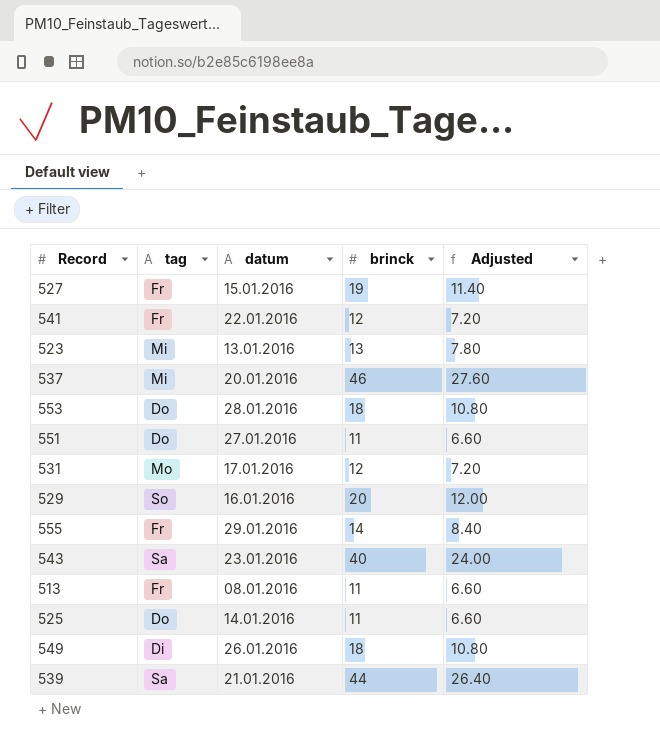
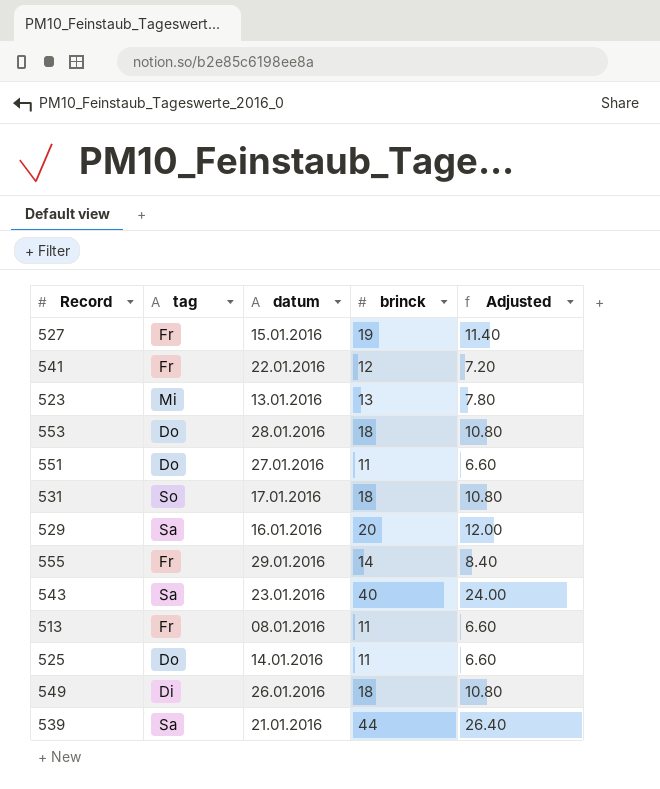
row 537: Mi | 20.01.2016 | 46 | 27.60 -> none
531 | tag: Mo -> So
531 | brinck: 12 -> 18
531 | Adjusted: 7.20 -> 10.80
529 | tag: So -> Sa

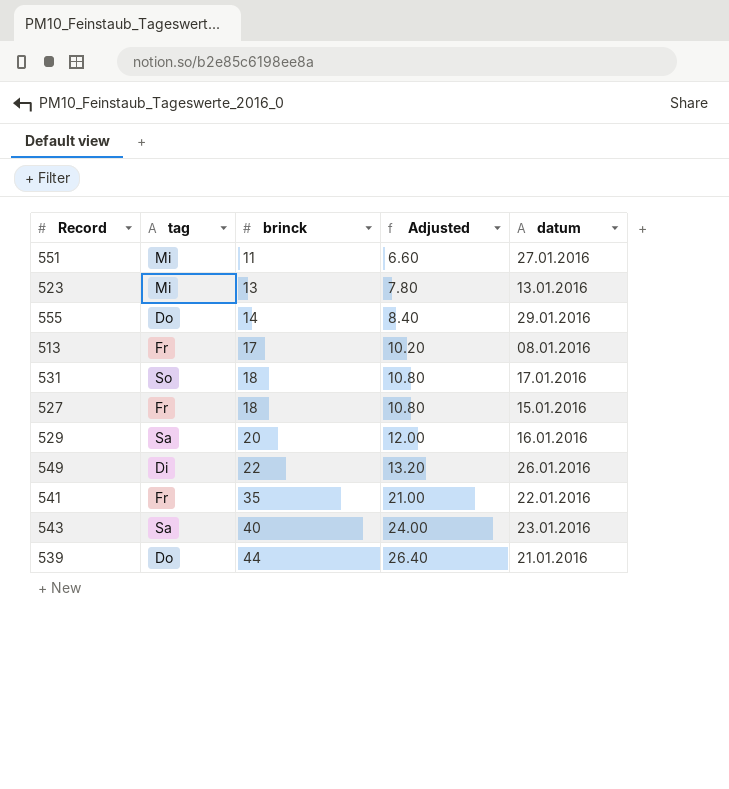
row order: none -> brinck ascending
column datum | position: 3 -> 5
row 553: Do | 28.01.2016 | 18 | 10.80 -> none
row 525: Do | 14.01.2016 | 11 | 6.60 -> none
551 | tag: Do -> Mi
555 | tag: Fr -> Do
513 | brinck: 11 -> 17
513 | Adjusted: 6.60 -> 10.20
527 | brinck: 19 -> 18
527 | Adjusted: 11.40 -> 10.80
549 | brinck: 18 -> 22
549 | Adjusted: 10.80 -> 13.20
541 | brinck: 12 -> 35
541 | Adjusted: 7.20 -> 21.00
539 | tag: Sa -> Do

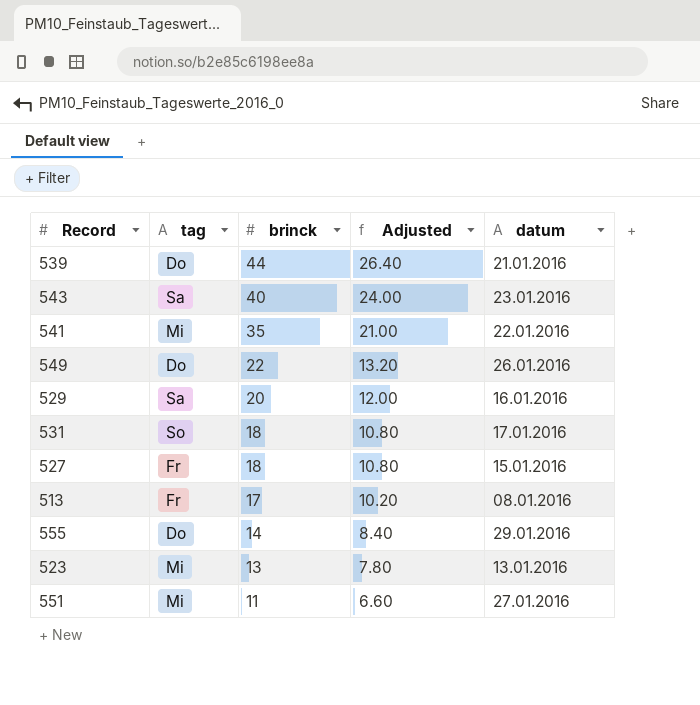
row order: brinck ascending -> brinck descending
541 | tag: Fr -> Mi
549 | tag: Di -> Do

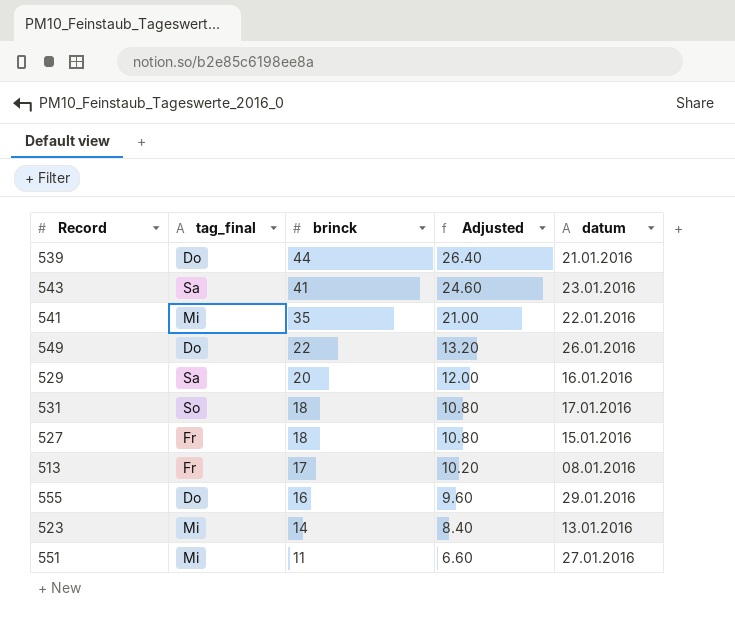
column name: tag -> tag_final
543 | brinck: 40 -> 41
543 | Adjusted: 24.00 -> 24.60
555 | brinck: 14 -> 16
555 | Adjusted: 8.40 -> 9.60
523 | brinck: 13 -> 14
523 | Adjusted: 7.80 -> 8.40

